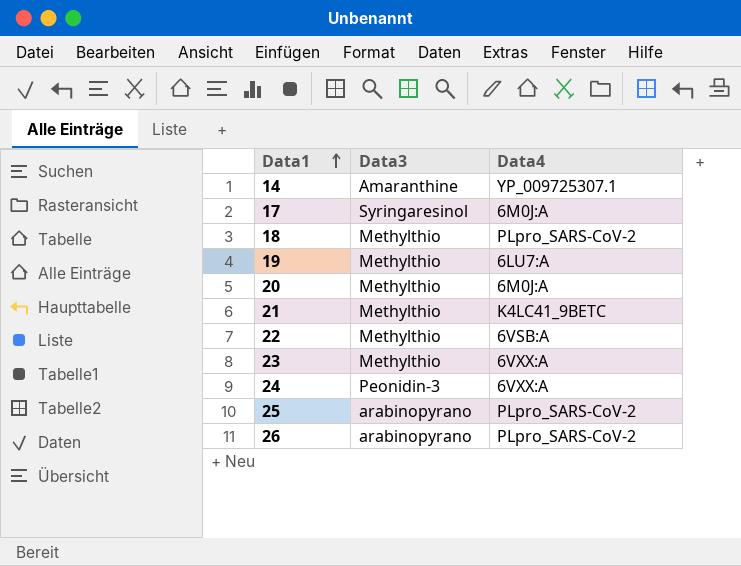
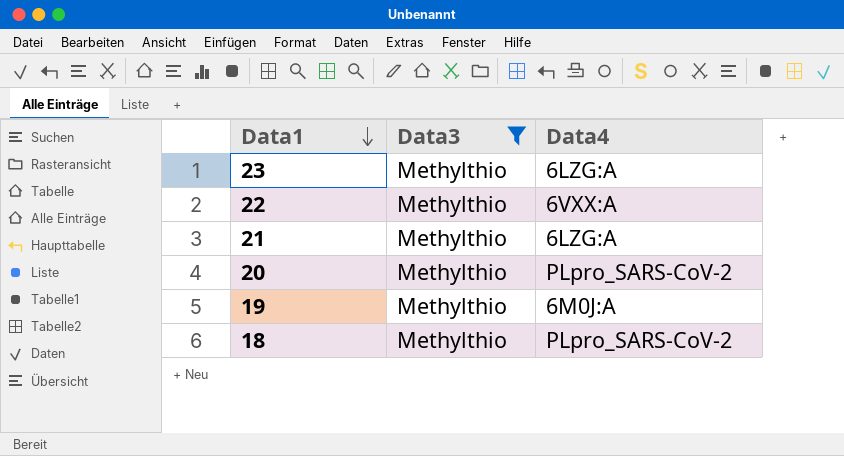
filter: none -> Data3 = Methylthio
row order: Data1 ascending -> Data1 descending
23 | Data4: 6VXX:A -> 6LZG:A
22 | Data4: 6VSB:A -> 6VXX:A
21 | Data4: K4LC41_9BETC -> 6LZG:A
20 | Data4: 6M0J:A -> PLpro_SARS-CoV-2
19 | Data4: 6LU7:A -> 6M0J:A

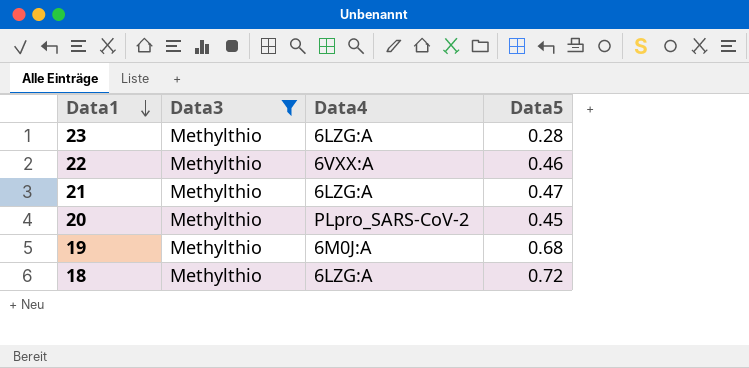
column Data5 | position: none -> 4
18 | Data4: PLpro_SARS-CoV-2 -> 6LZG:A

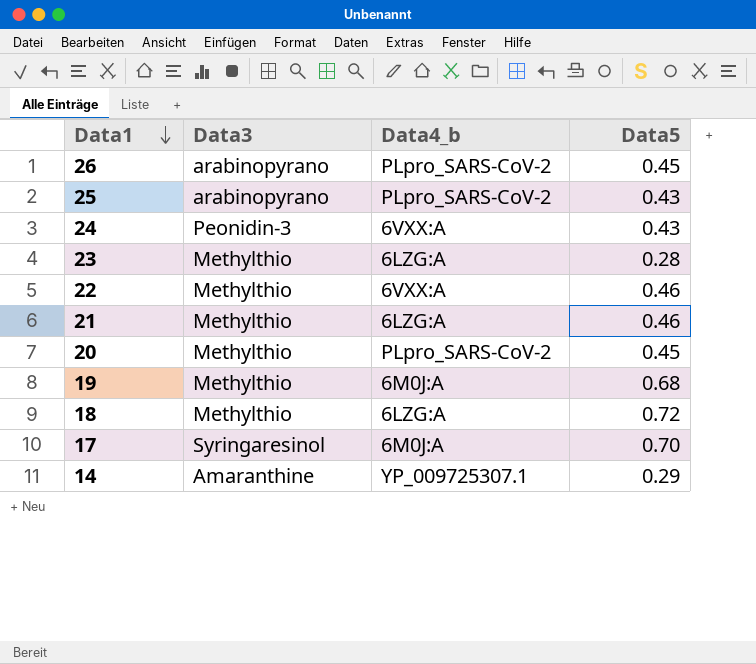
filter: Data3 = Methylthio -> none
column name: Data4 -> Data4_b
21 | Data5: 0.47 -> 0.46

